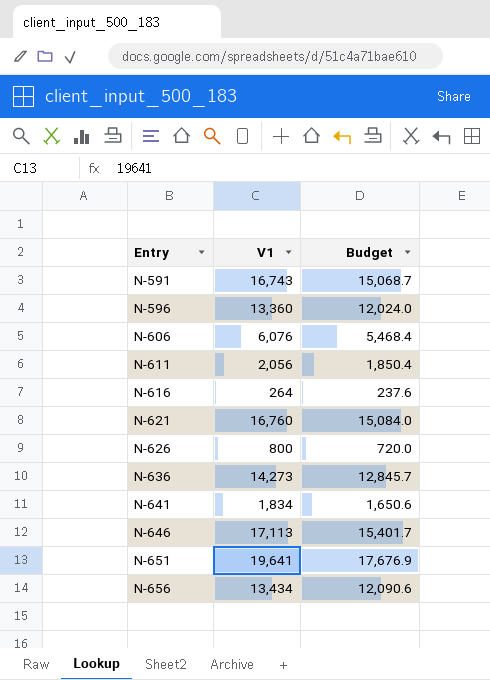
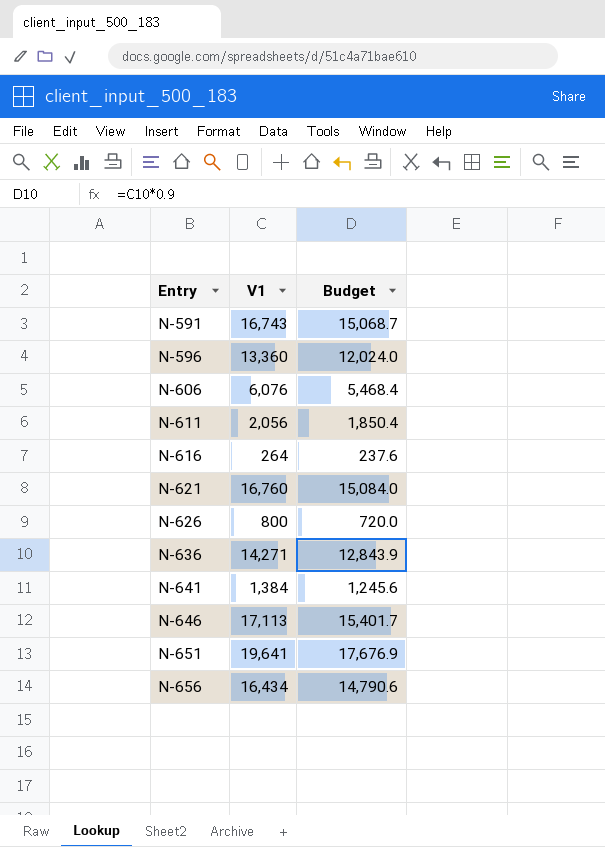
N-636 | V1: 14,273 -> 14,271
N-636 | Budget: 12,845.7 -> 12,843.9
N-641 | V1: 1,834 -> 1,384
N-641 | Budget: 1,650.6 -> 1,245.6
N-656 | V1: 13,434 -> 16,434
N-656 | Budget: 12,090.6 -> 14,790.6

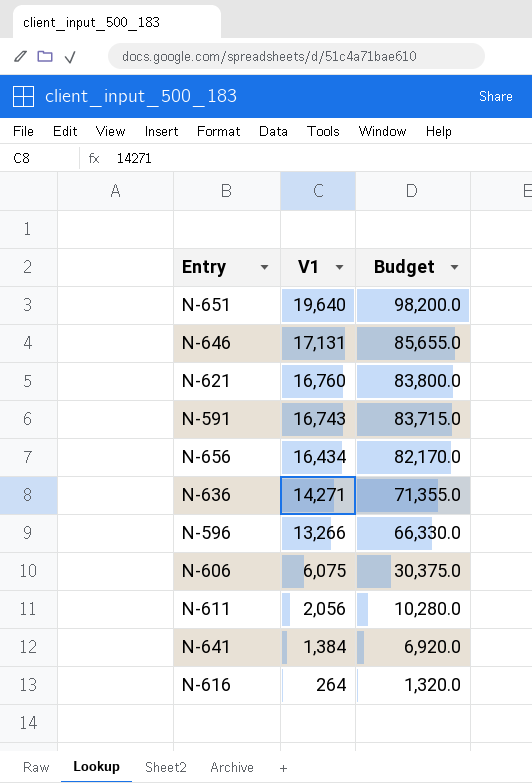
row order: Entry ascending -> V1 descending
column Budget | formula: [V1] * 0.9 -> [V1] * 5
row N-626: 800 | 720.0 -> none
N-651 | V1: 19,641 -> 19,640
N-646 | V1: 17,113 -> 17,131
N-596 | V1: 13,360 -> 13,266
N-606 | V1: 6,076 -> 6,075

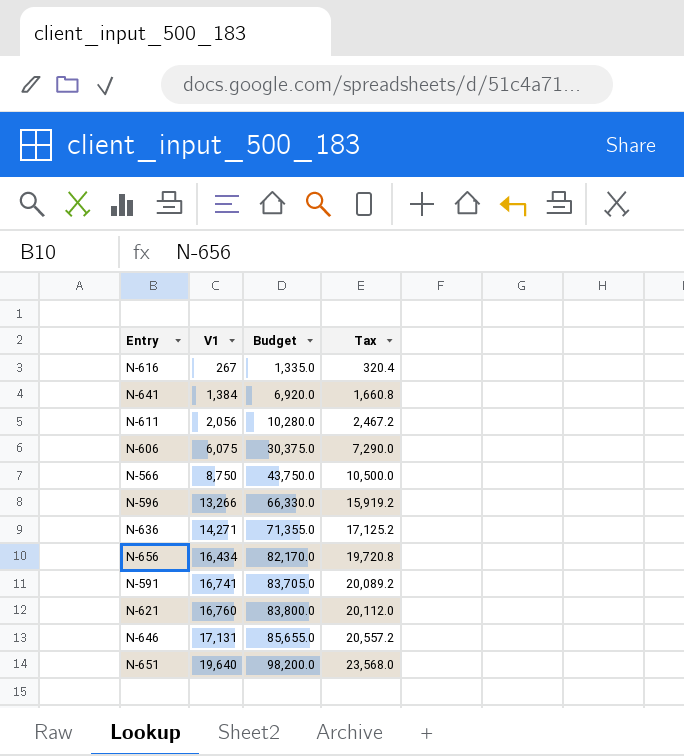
row order: V1 descending -> V1 ascending
column Tax | formula: none -> [V1] * 1.2
N-616 | V1: 264 -> 267
N-616 | Budget: 1,320.0 -> 1,335.0
row N-566: none -> 8,750 | 43,750.0 | 10,500.0
N-591 | V1: 16,743 -> 16,741
N-591 | Budget: 83,715.0 -> 83,705.0

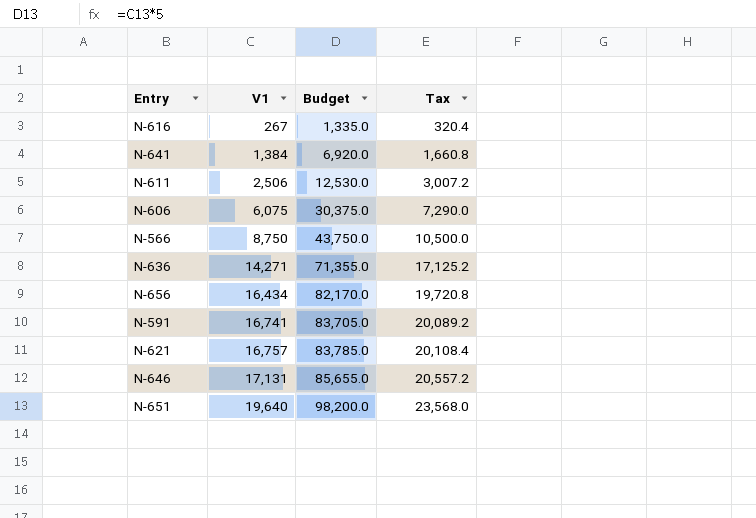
row N-596: 13,266 | 66,330.0 | 15,919.2 -> none
N-611 | V1: 2,056 -> 2,506
N-611 | Budget: 10,280.0 -> 12,530.0
N-611 | Tax: 2,467.2 -> 3,007.2
N-621 | V1: 16,760 -> 16,757
N-621 | Budget: 83,800.0 -> 83,785.0
N-621 | Tax: 20,112.0 -> 20,108.4

